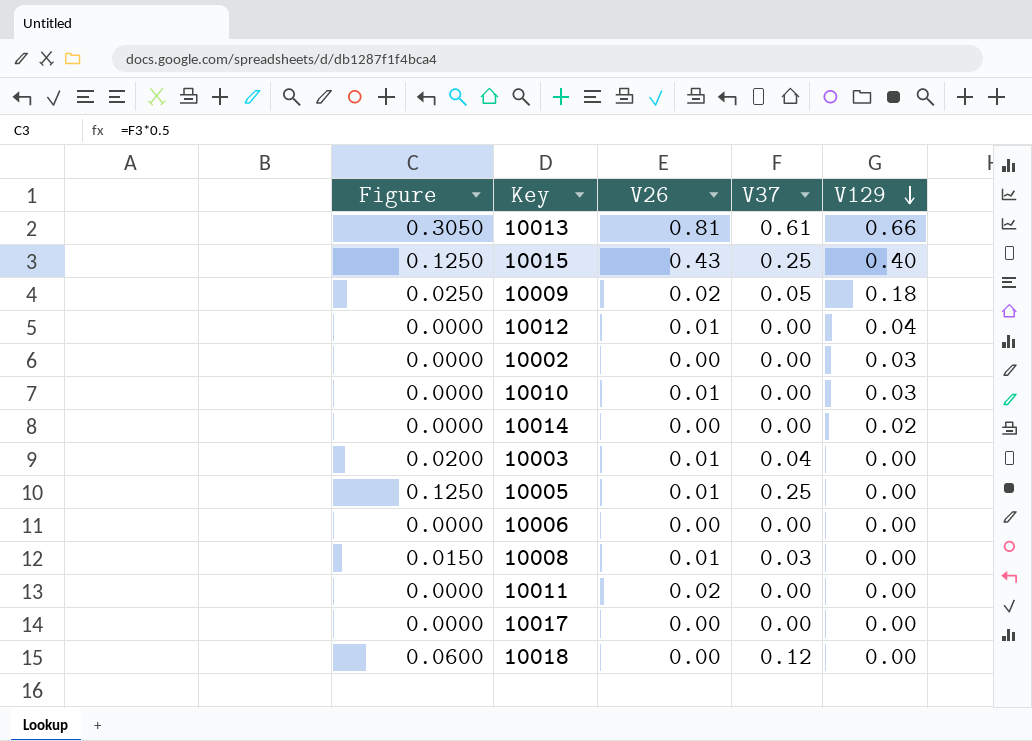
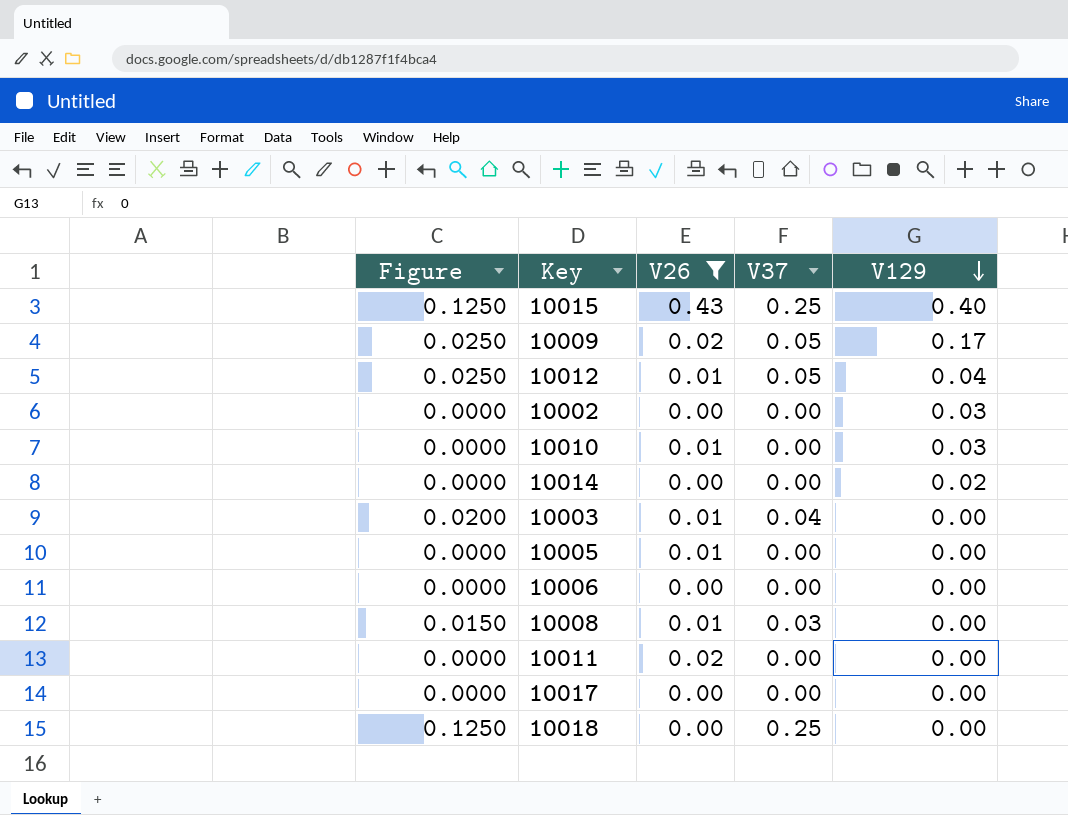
filter: none -> V26 != 0.81
10009 | V129: 0.18 -> 0.17
10012 | Figure: 0.0000 -> 0.0250
10012 | V37: 0.00 -> 0.05
10005 | Figure: 0.1250 -> 0.0000
10005 | V37: 0.25 -> 0.00
10018 | Figure: 0.0600 -> 0.1250
10018 | V37: 0.12 -> 0.25

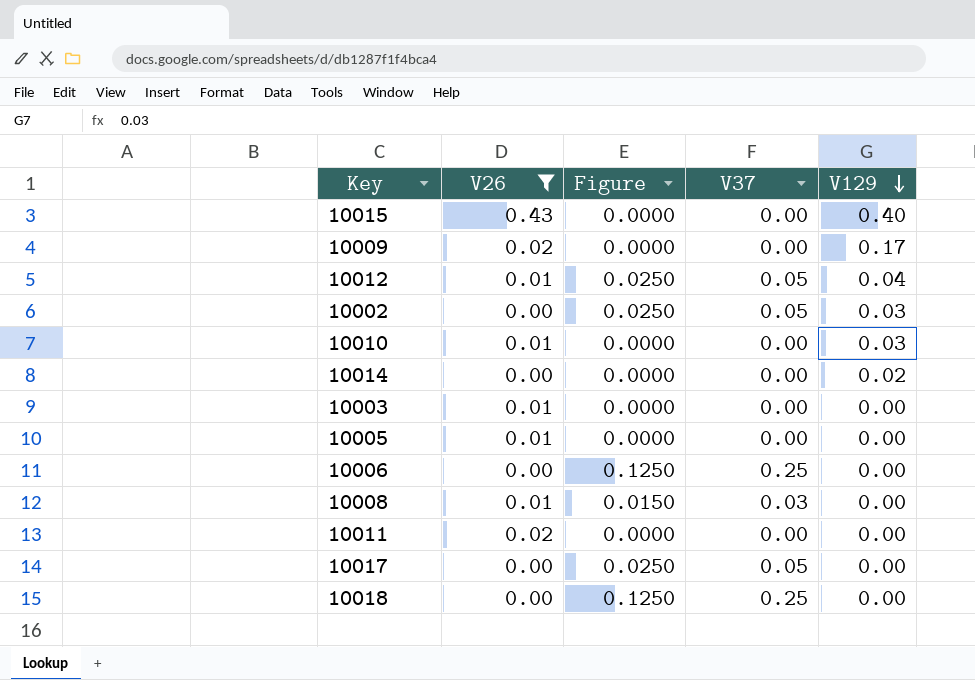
column Figure | position: 1 -> 3
10015 | Figure: 0.1250 -> 0.0000
10015 | V37: 0.25 -> 0.00
10009 | Figure: 0.0250 -> 0.0000
10009 | V37: 0.05 -> 0.00
10002 | Figure: 0.0000 -> 0.0250
10002 | V37: 0.00 -> 0.05
10003 | Figure: 0.0200 -> 0.0000
10003 | V37: 0.04 -> 0.00
10006 | Figure: 0.0000 -> 0.1250
10006 | V37: 0.00 -> 0.25
10017 | Figure: 0.0000 -> 0.0250
10017 | V37: 0.00 -> 0.05

